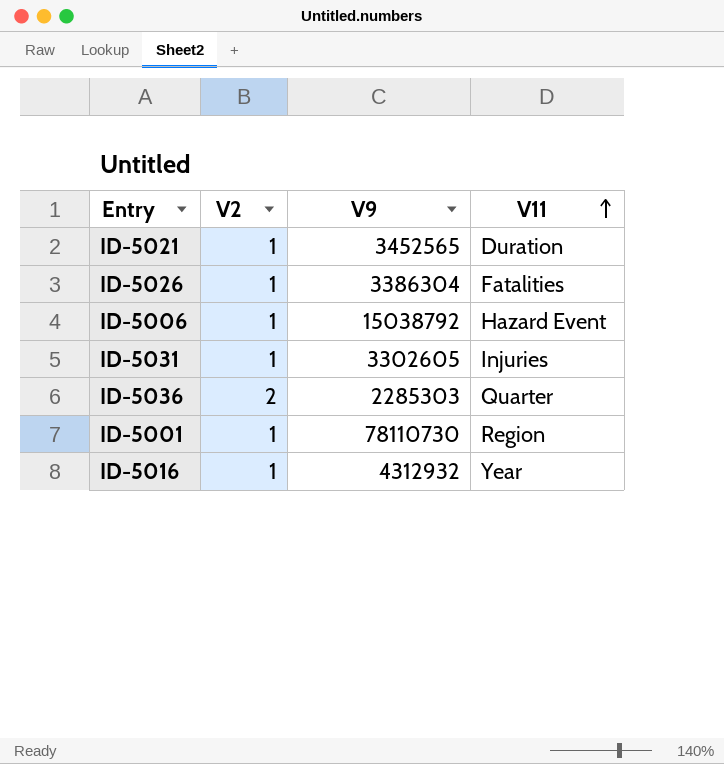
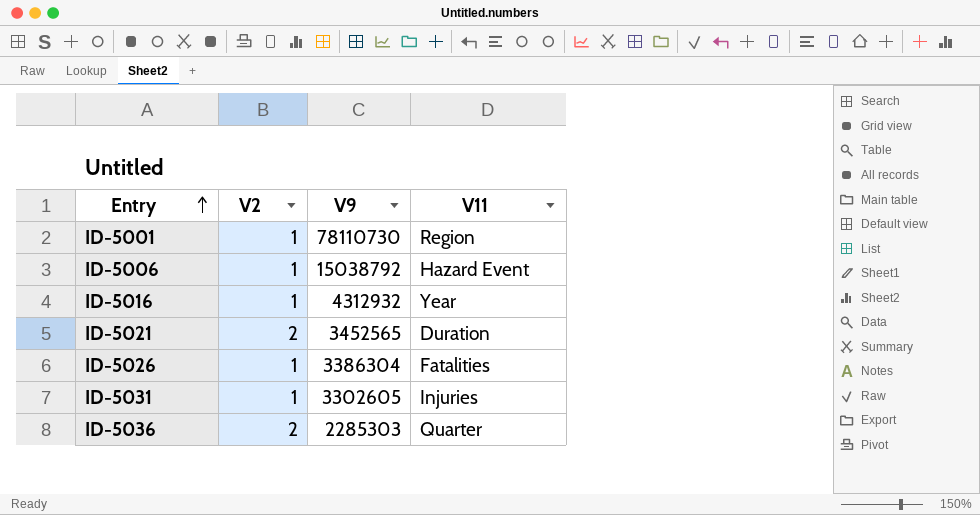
row order: V11 ascending -> Entry ascending
ID-5021 | V2: 1 -> 2

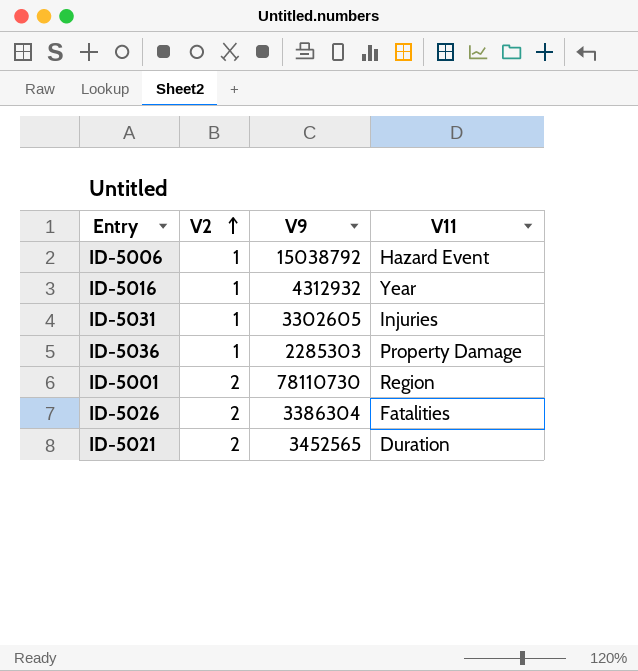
row order: Entry ascending -> V2 ascending
ID-5036 | V2: 2 -> 1
ID-5036 | V11: Quarter -> Property Damage
ID-5001 | V2: 1 -> 2
ID-5026 | V2: 1 -> 2

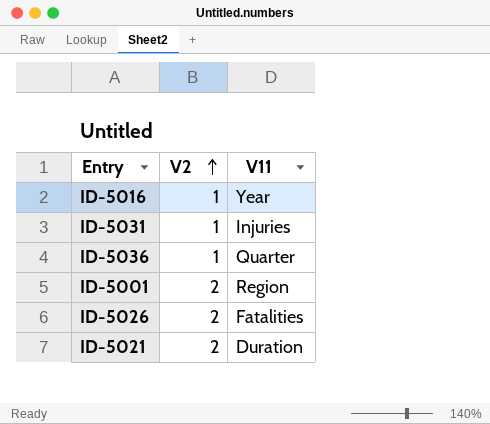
column V9 | position: 3 -> none
row ID-5006: 1 | 15038792 | Hazard Event -> none
ID-5036 | V11: Property Damage -> Quarter

